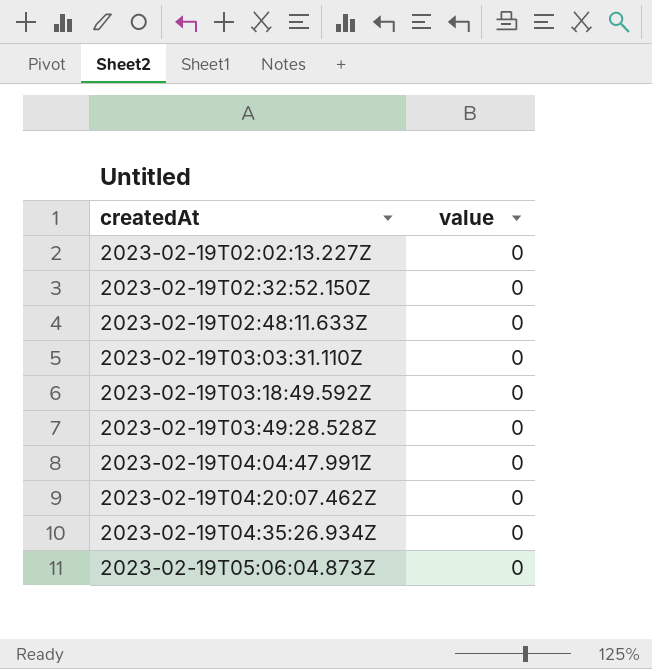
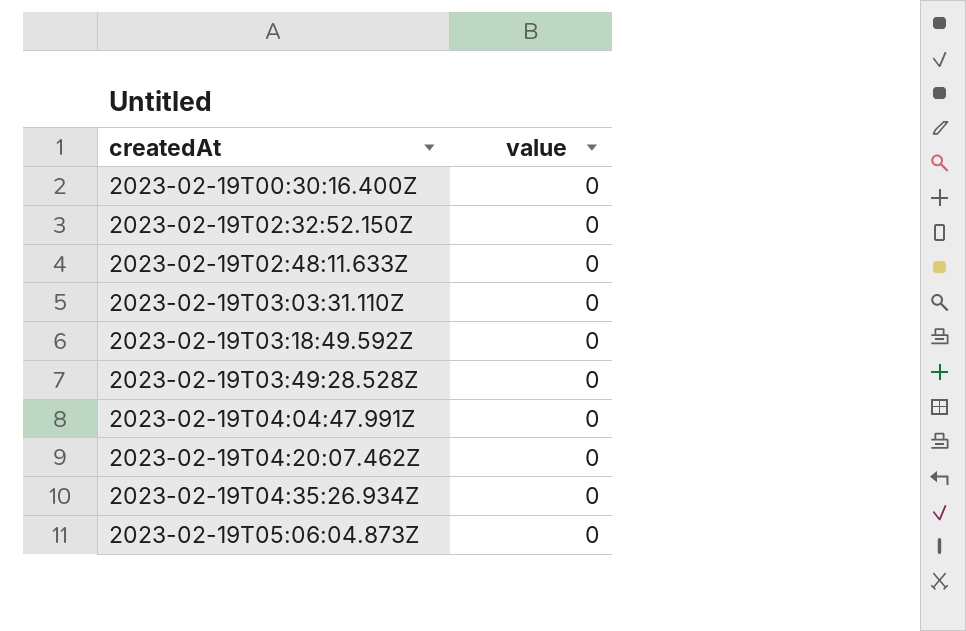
row 2023-02-19T02:02:13.227Z: 0 -> none
row 2023-02-19T00:30:16.400Z: none -> 0

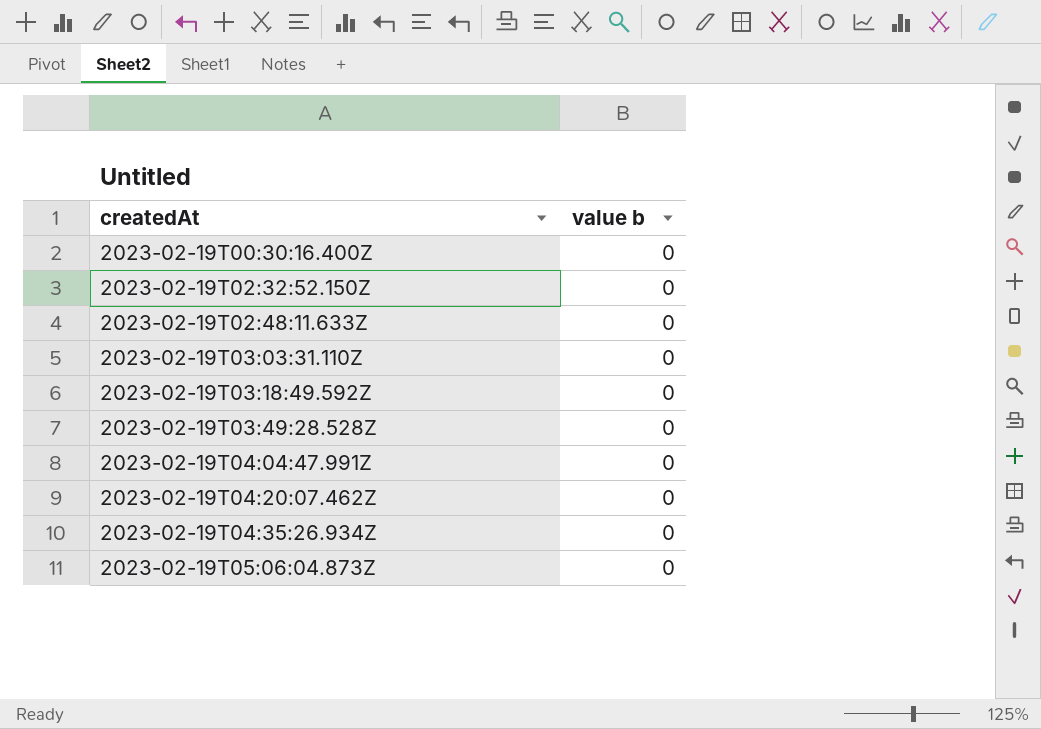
column name: value -> value b

